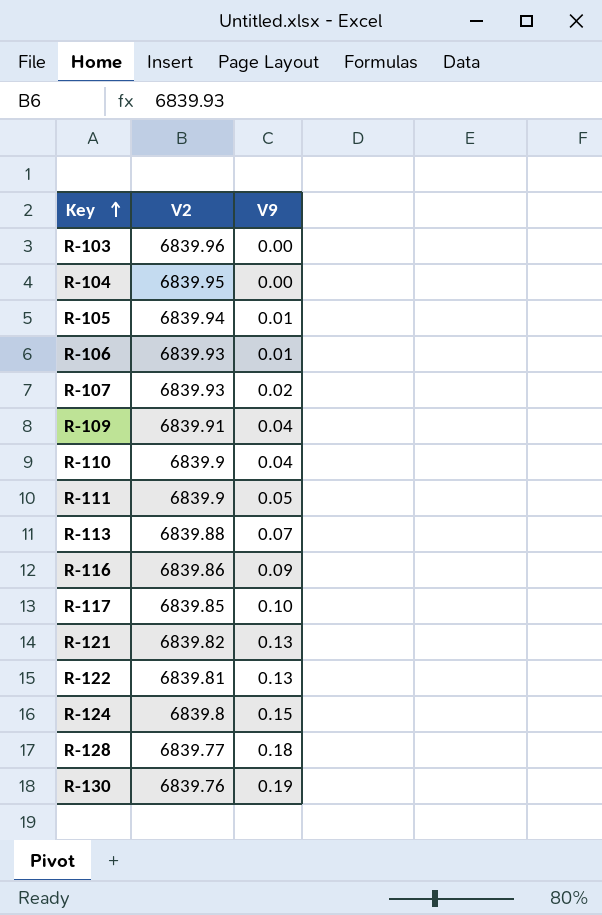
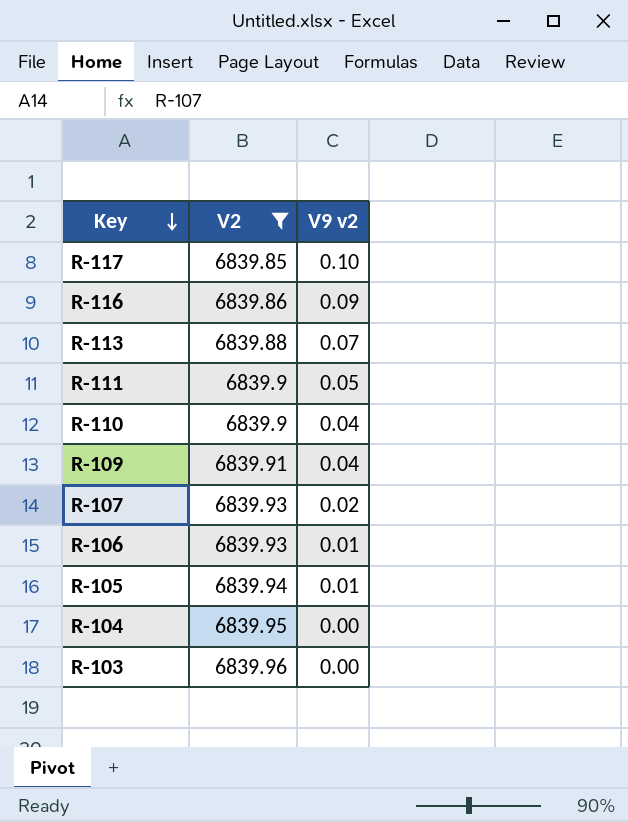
filter: none -> V2 >= 6839.85
row order: Key ascending -> Key descending
column name: V9 -> V9 v2

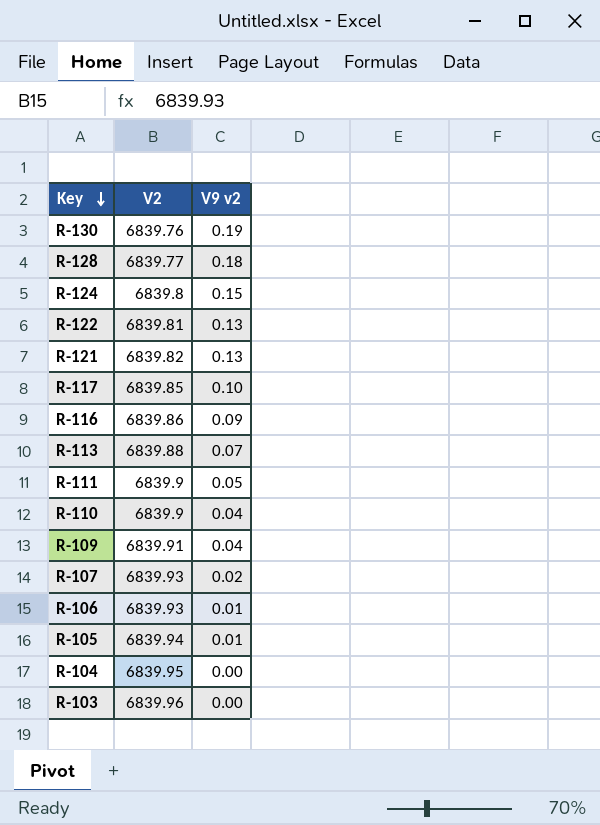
filter: V2 >= 6839.85 -> none

